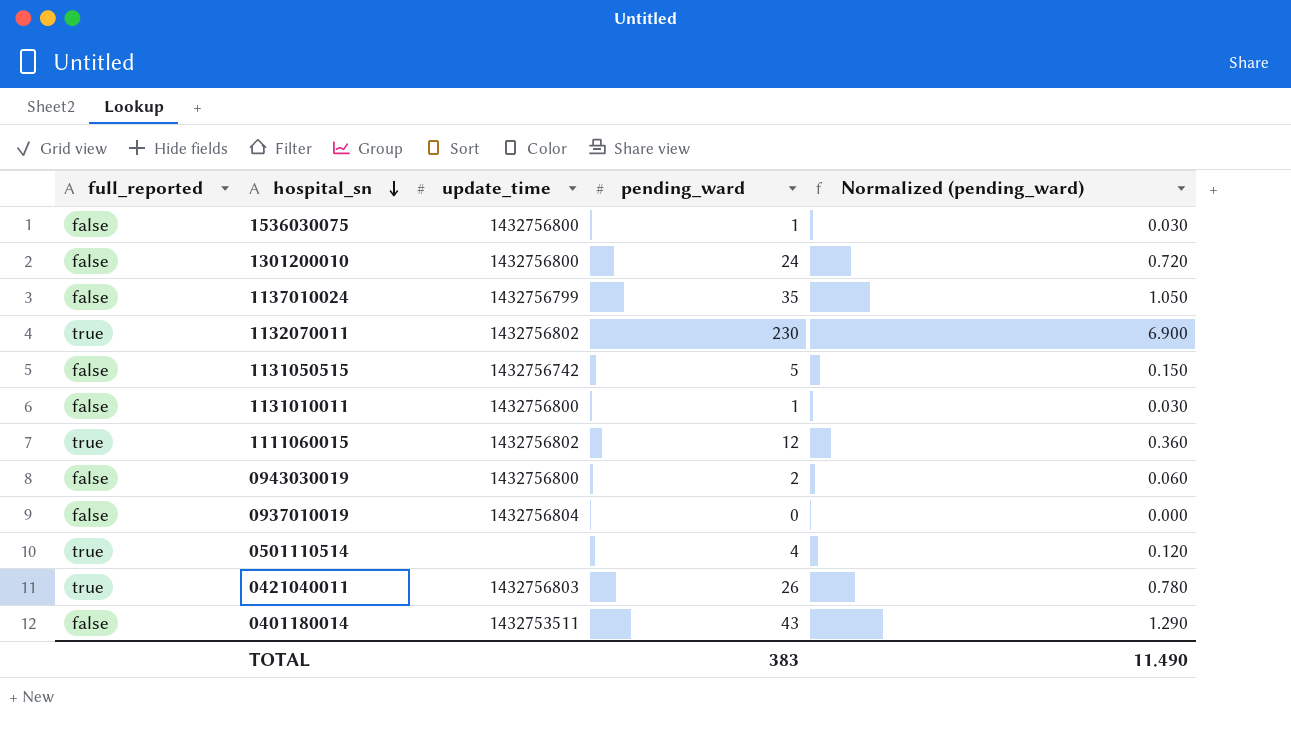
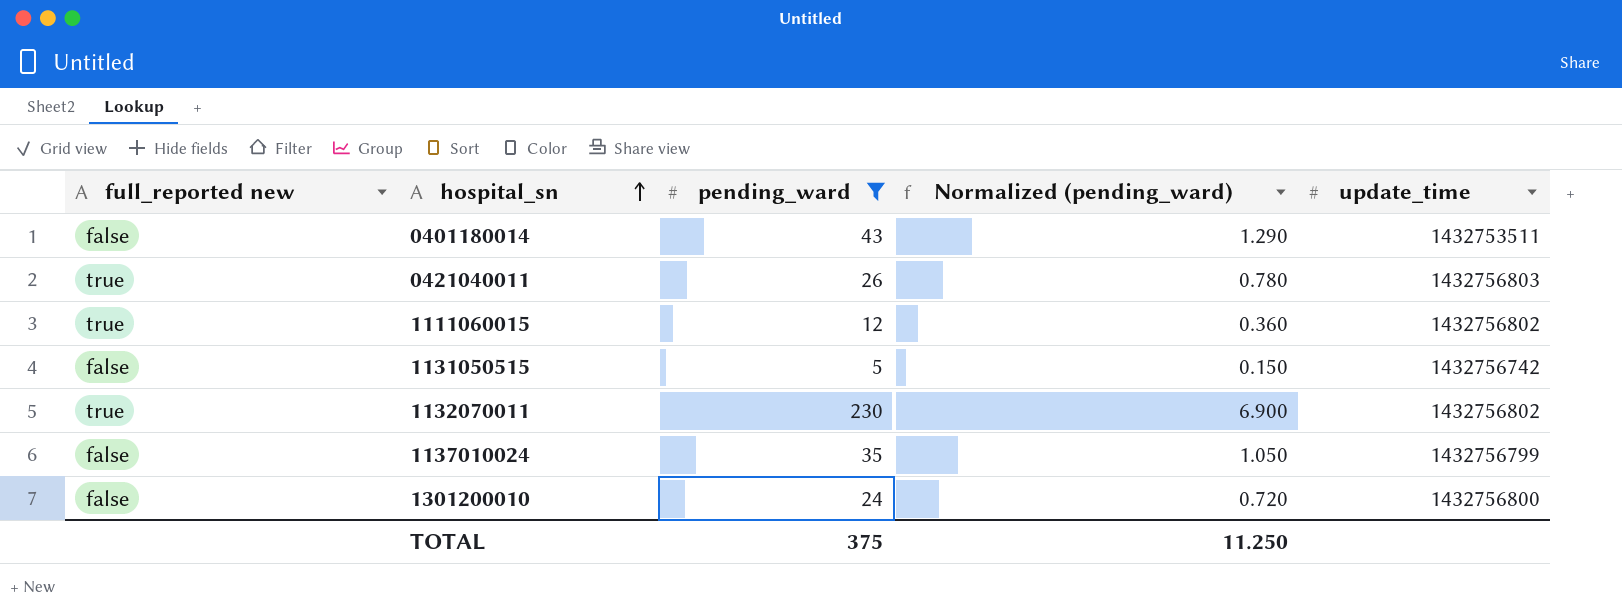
filter: none -> pending_ward >= 5
row order: hospital_sn descending -> hospital_sn ascending
column name: full_reported -> full_reported new
column update_time | position: 3 -> 5
TOTAL | pending_ward: 383 -> 375
TOTAL | Normalized (pending_ward): 11.490 -> 11.250

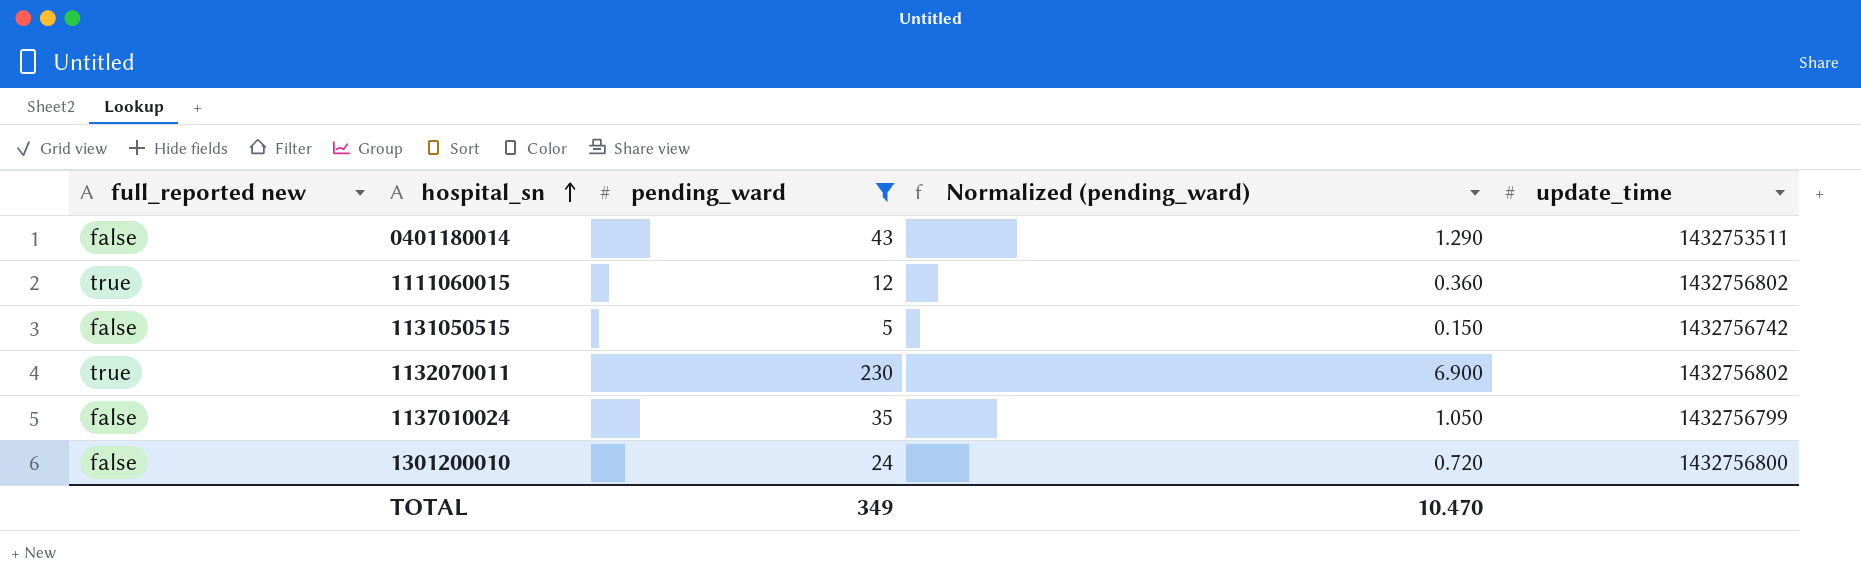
row 0421040011: true | 26 | 0.780 | 1432756803 -> none
TOTAL | pending_ward: 375 -> 349
TOTAL | Normalized (pending_ward): 11.250 -> 10.470

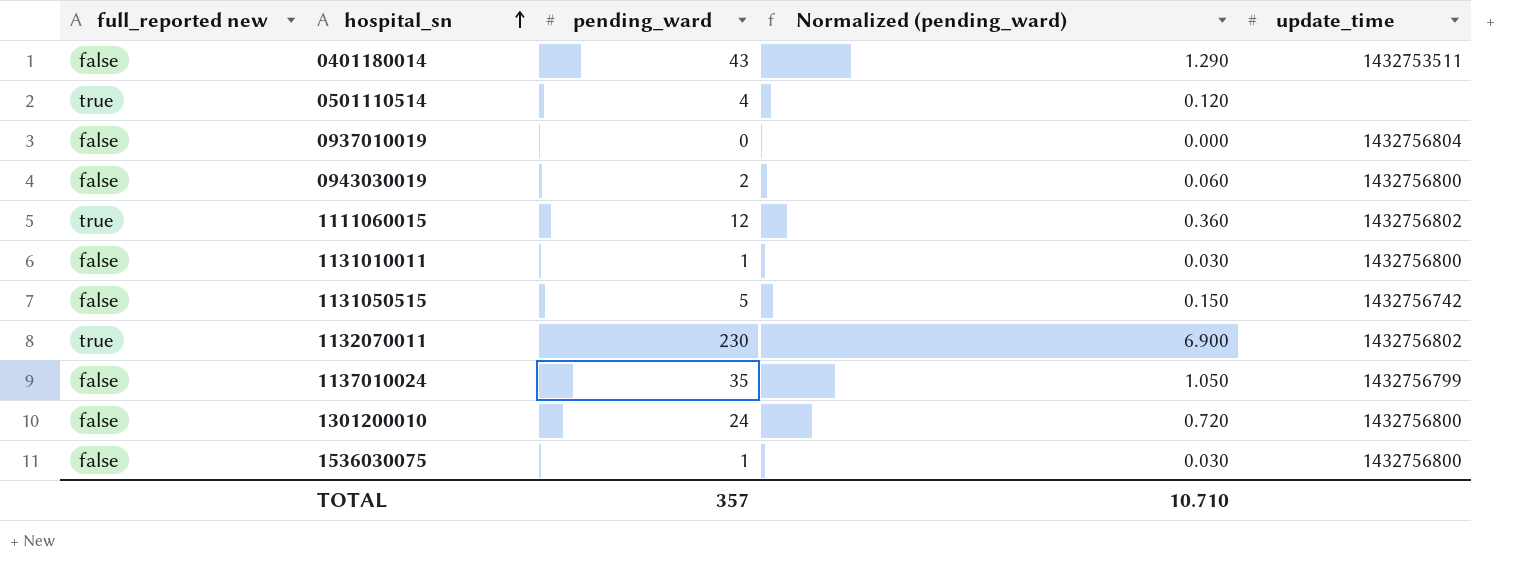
filter: pending_ward >= 5 -> none
TOTAL | pending_ward: 349 -> 357
TOTAL | Normalized (pending_ward): 10.470 -> 10.710

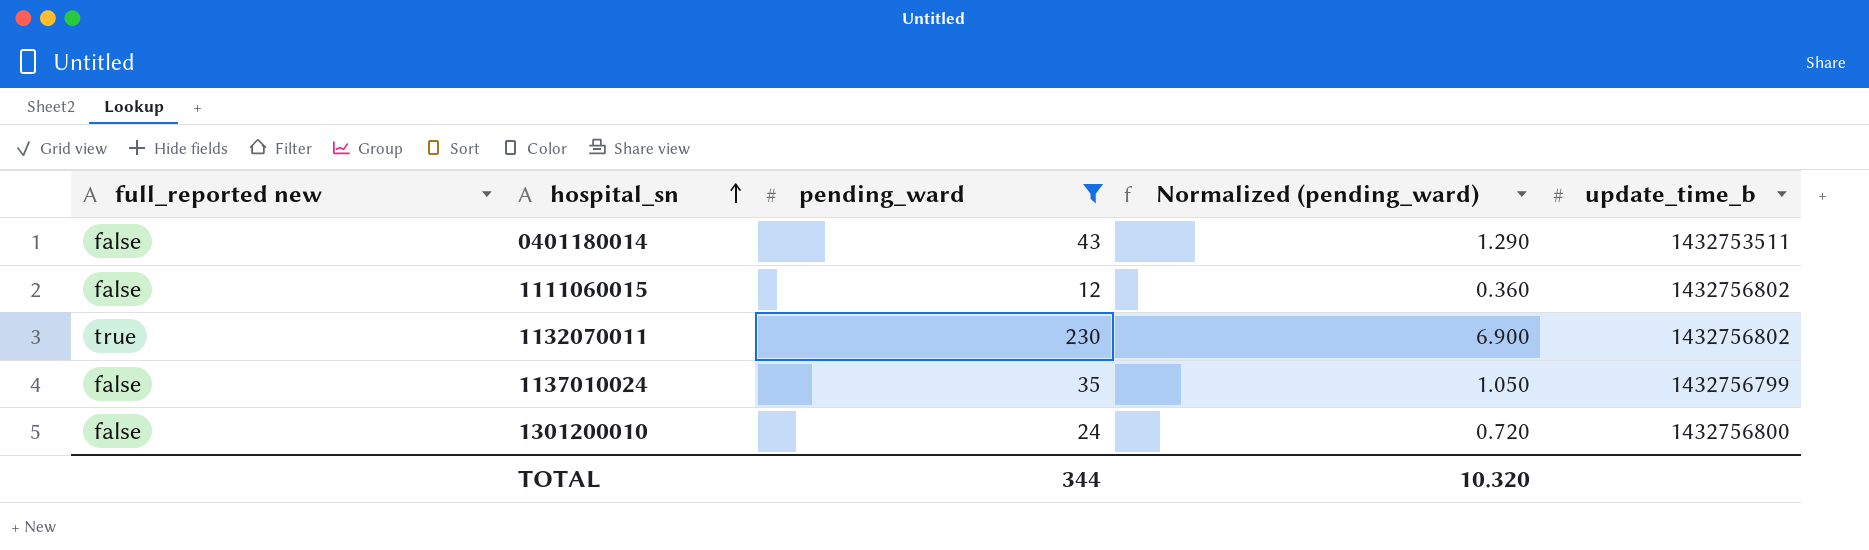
filter: none -> pending_ward >= 12
column name: update_time -> update_time_b
1111060015 | full_reported new: true -> false
TOTAL | pending_ward: 357 -> 344
TOTAL | Normalized (pending_ward): 10.710 -> 10.320

